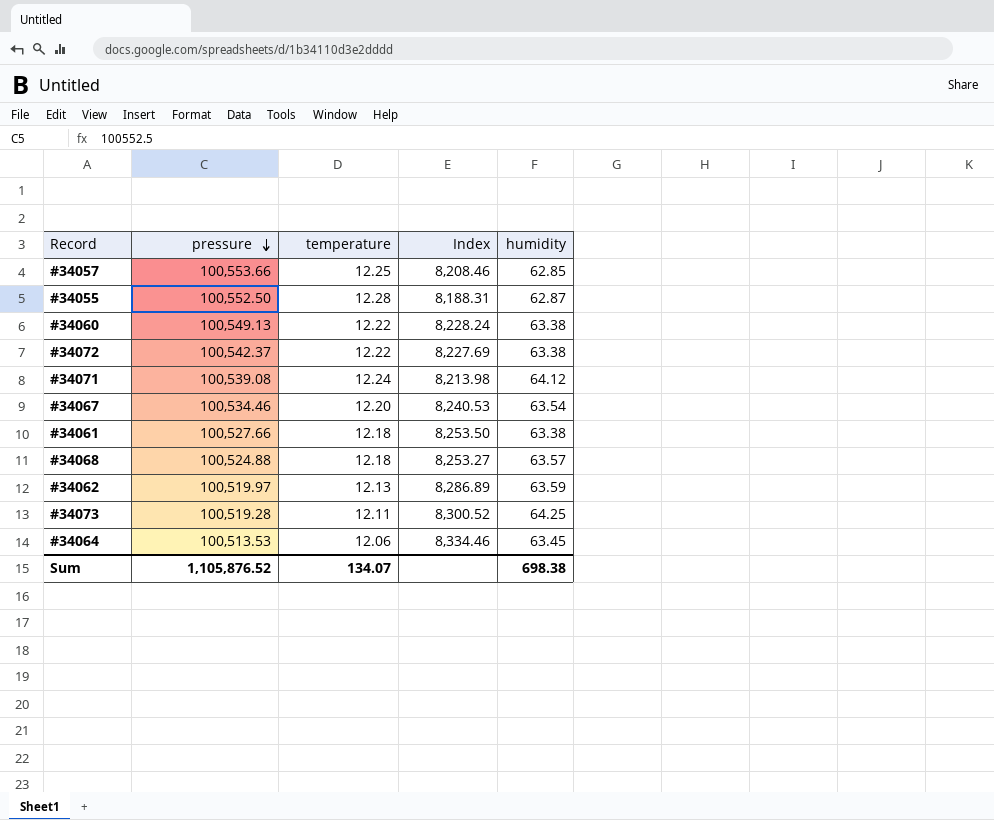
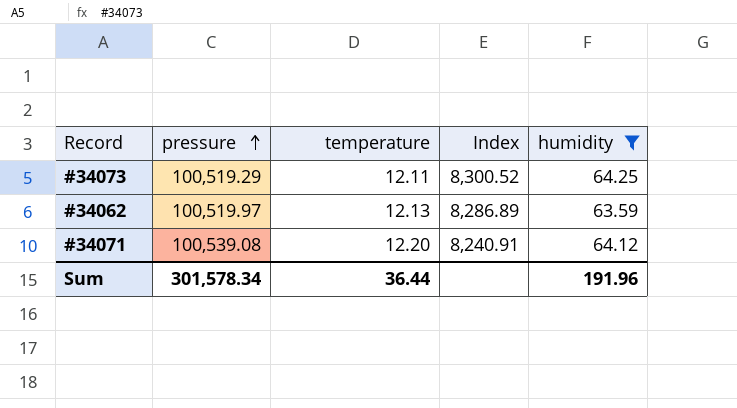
filter: none -> humidity >= 63.59
row order: pressure descending -> pressure ascending
#34073 | pressure: 100,519.28 -> 100,519.29
#34071 | temperature: 12.24 -> 12.20
#34071 | Index: 8,213.98 -> 8,240.91
Sum | pressure: 1,105,876.52 -> 301,578.34
Sum | temperature: 134.07 -> 36.44
Sum | humidity: 698.38 -> 191.96

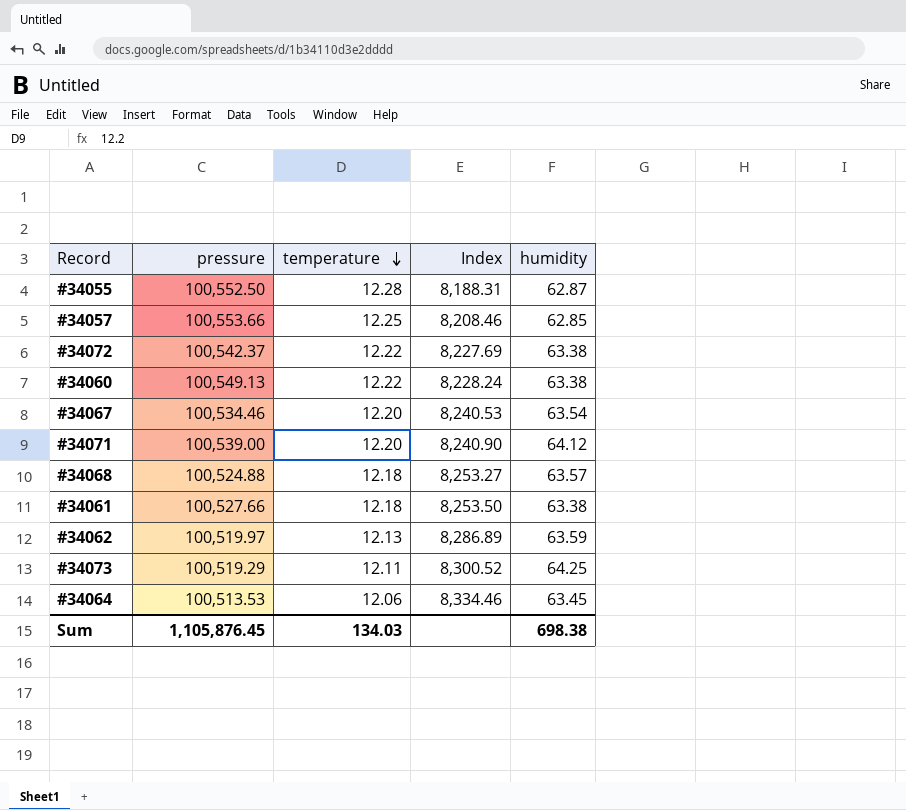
filter: humidity >= 63.59 -> none
row order: pressure ascending -> temperature descending
#34071 | pressure: 100,539.08 -> 100,539.00
#34071 | Index: 8,240.91 -> 8,240.90
Sum | pressure: 301,578.34 -> 1,105,876.45
Sum | temperature: 36.44 -> 134.03
Sum | humidity: 191.96 -> 698.38

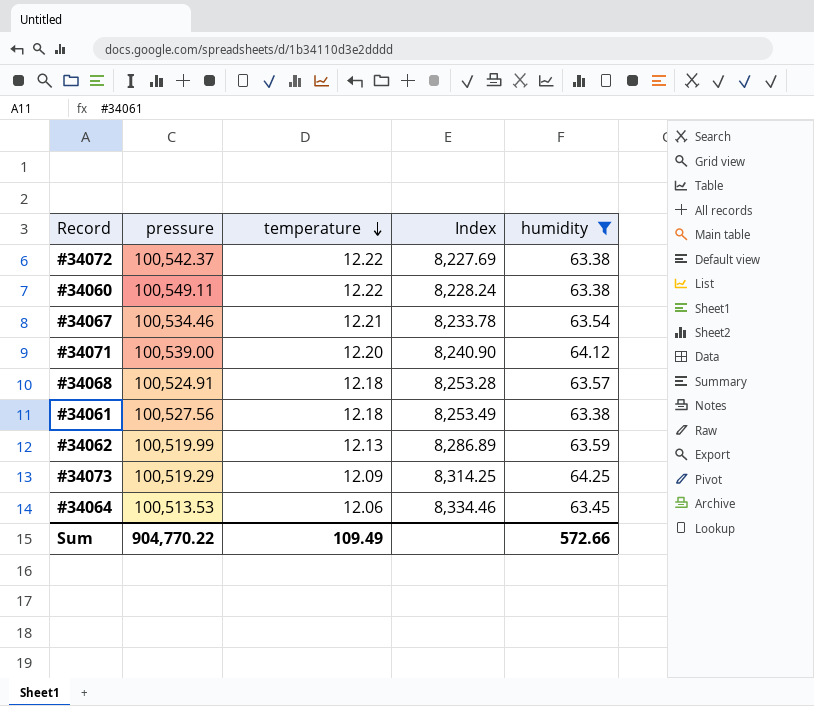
filter: none -> humidity >= 63.38
#34060 | pressure: 100,549.13 -> 100,549.11
#34067 | temperature: 12.20 -> 12.21
#34067 | Index: 8,240.53 -> 8,233.78
#34068 | pressure: 100,524.88 -> 100,524.91
#34068 | Index: 8,253.27 -> 8,253.28
#34061 | pressure: 100,527.66 -> 100,527.56
#34061 | Index: 8,253.50 -> 8,253.49
#34062 | pressure: 100,519.97 -> 100,519.99
#34073 | temperature: 12.11 -> 12.09
#34073 | Index: 8,300.52 -> 8,314.25
Sum | pressure: 1,105,876.45 -> 904,770.22
Sum | temperature: 134.03 -> 109.49
Sum | humidity: 698.38 -> 572.66

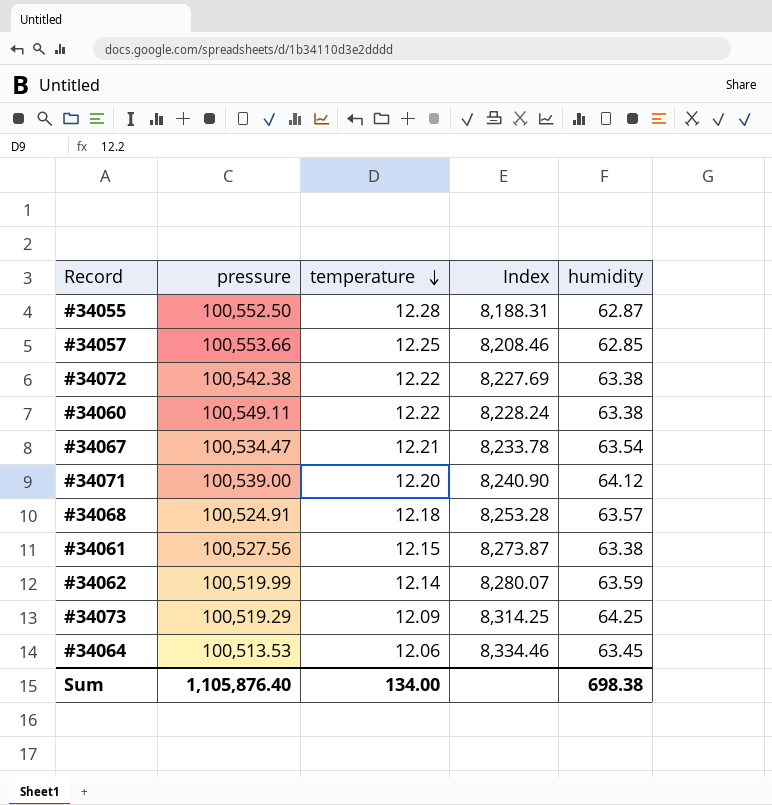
filter: humidity >= 63.38 -> none
#34072 | pressure: 100,542.37 -> 100,542.38
#34067 | pressure: 100,534.46 -> 100,534.47
#34061 | temperature: 12.18 -> 12.15
#34061 | Index: 8,253.49 -> 8,273.87
#34062 | temperature: 12.13 -> 12.14
#34062 | Index: 8,286.89 -> 8,280.07
Sum | pressure: 904,770.22 -> 1,105,876.40
Sum | temperature: 109.49 -> 134.00
Sum | humidity: 572.66 -> 698.38

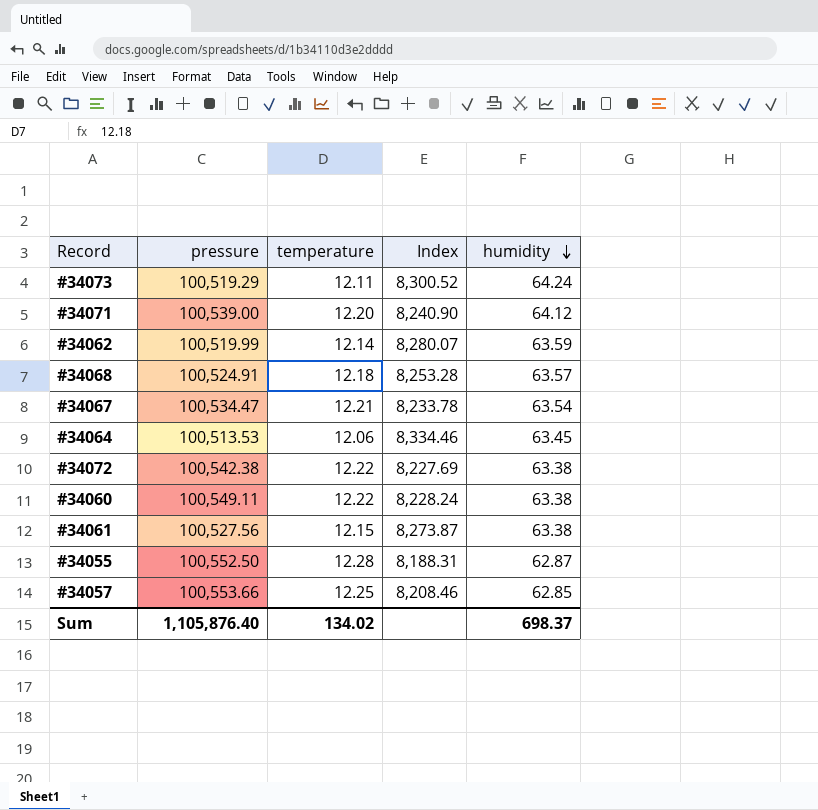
row order: temperature descending -> humidity descending
#34073 | temperature: 12.09 -> 12.11
#34073 | Index: 8,314.25 -> 8,300.52
#34073 | humidity: 64.25 -> 64.24
Sum | temperature: 134.00 -> 134.02
Sum | humidity: 698.38 -> 698.37

